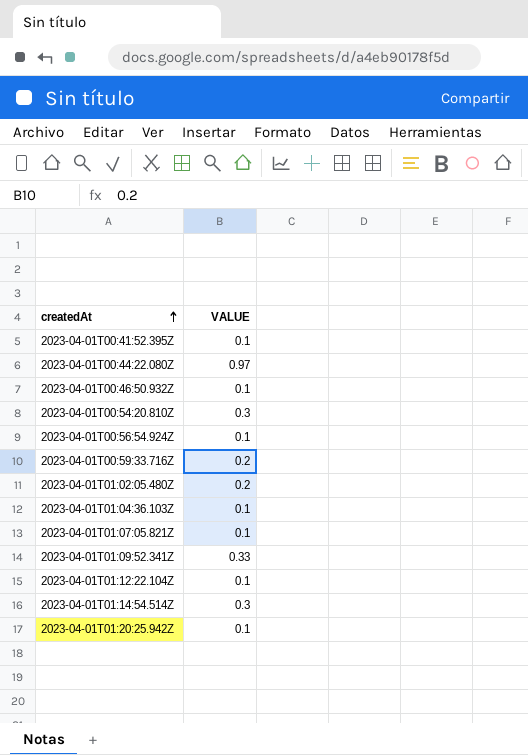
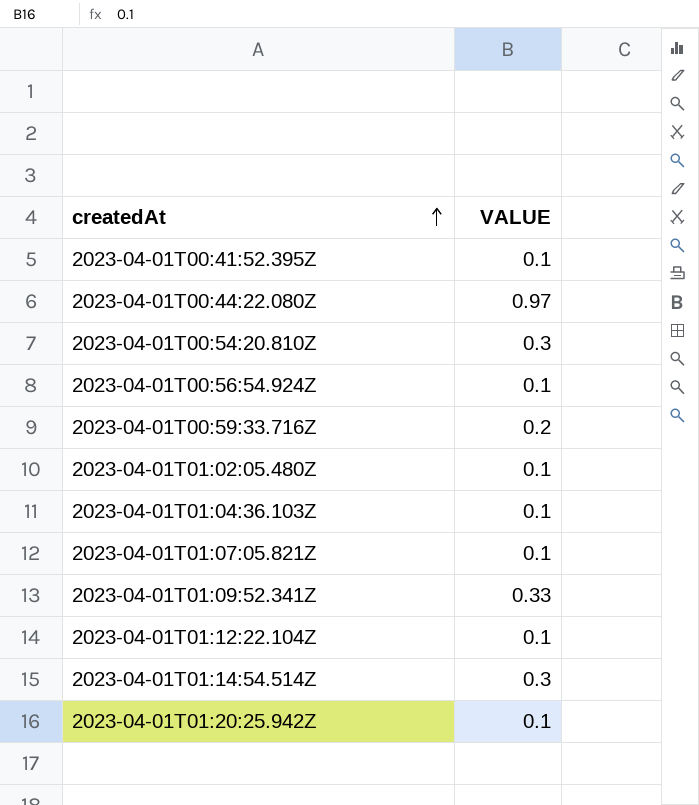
row 2023-04-01T00:46:50.932Z: 0.1 -> none
2023-04-01T01:02:05.480Z | VALUE: 0.2 -> 0.1

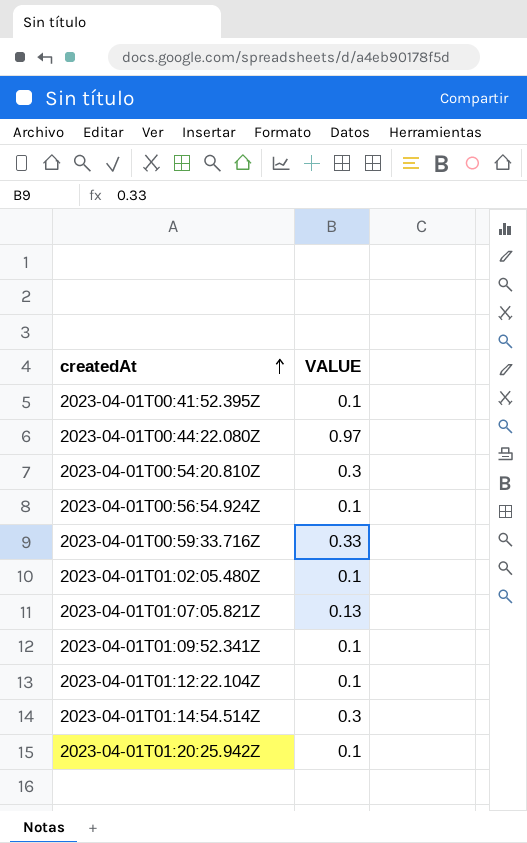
row 2023-04-01T01:04:36.103Z: 0.1 -> none
2023-04-01T00:59:33.716Z | VALUE: 0.2 -> 0.33
2023-04-01T01:07:05.821Z | VALUE: 0.1 -> 0.13
2023-04-01T01:09:52.341Z | VALUE: 0.33 -> 0.1

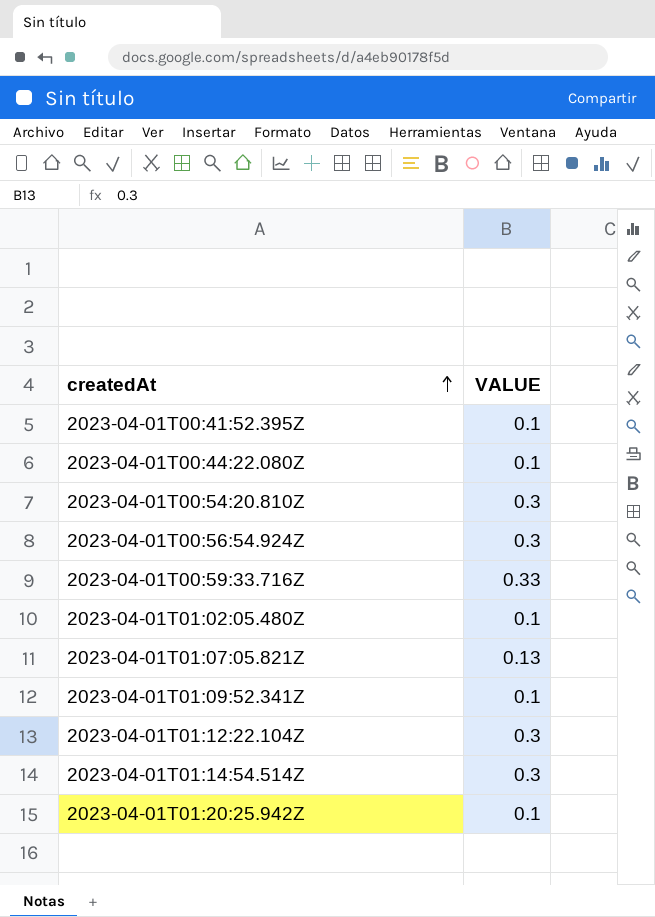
2023-04-01T00:44:22.080Z | VALUE: 0.97 -> 0.1
2023-04-01T00:56:54.924Z | VALUE: 0.1 -> 0.3
2023-04-01T01:12:22.104Z | VALUE: 0.1 -> 0.3

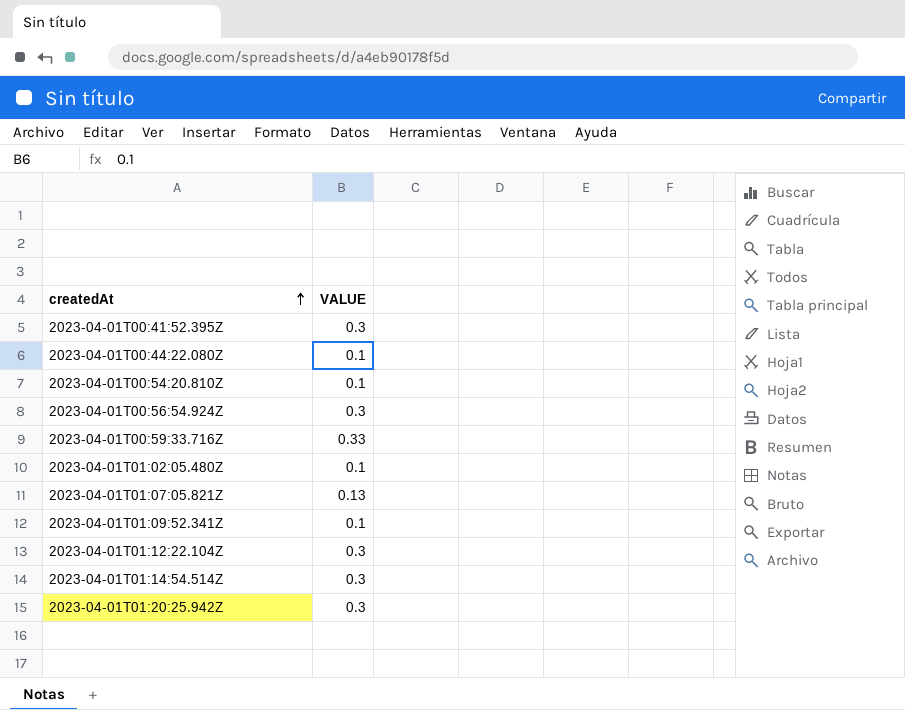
2023-04-01T00:41:52.395Z | VALUE: 0.1 -> 0.3
2023-04-01T00:54:20.810Z | VALUE: 0.3 -> 0.1
2023-04-01T01:20:25.942Z | VALUE: 0.1 -> 0.3

